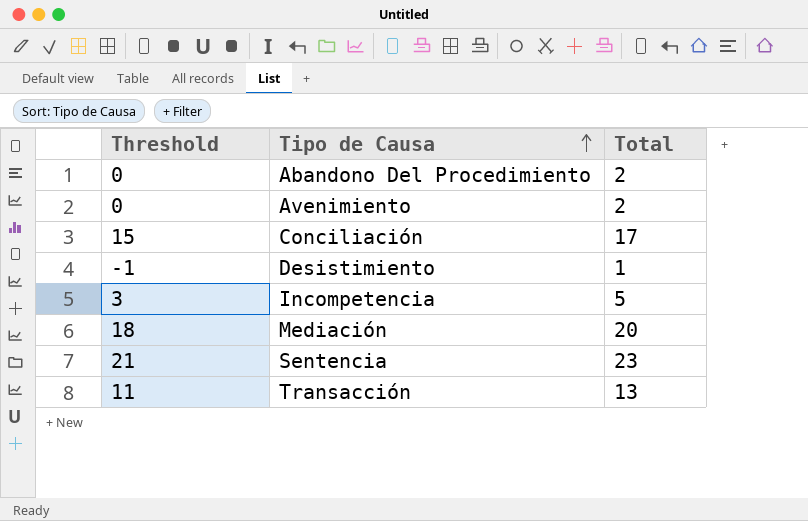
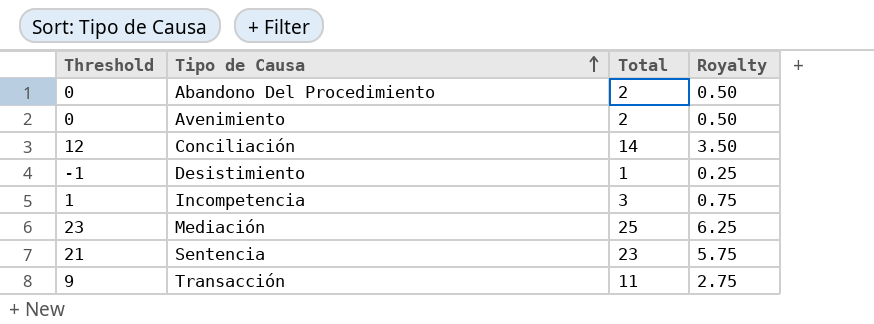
column Royalty | formula: none -> [Total] * 0.25
Conciliación | Threshold: 15 -> 12
Conciliación | Total: 17 -> 14
Incompetencia | Threshold: 3 -> 1
Incompetencia | Total: 5 -> 3
Mediación | Threshold: 18 -> 23
Mediación | Total: 20 -> 25
Transacción | Threshold: 11 -> 9
Transacción | Total: 13 -> 11

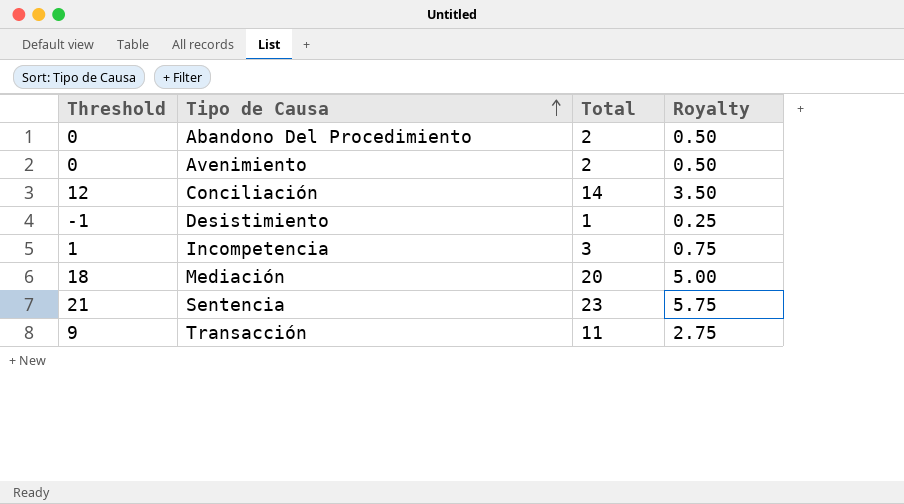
Mediación | Threshold: 23 -> 18
Mediación | Total: 25 -> 20
Mediación | Royalty: 6.25 -> 5.00

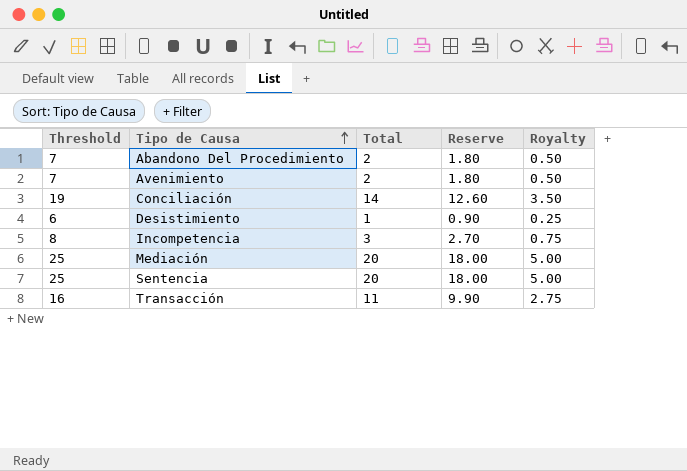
column Threshold | formula: [Total] - 2 -> [Total] + 5
column Reserve | formula: none -> [Total] * 0.9
Sentencia | Total: 23 -> 20
Sentencia | Royalty: 5.75 -> 5.00

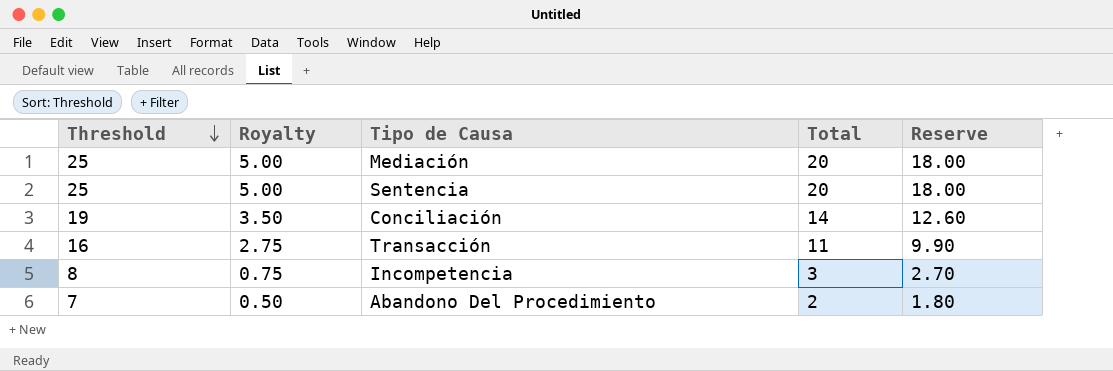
row order: Tipo de Causa ascending -> Threshold descending
column Royalty | position: 5 -> 2
row Avenimiento: 7 | 2 | 1.80 | 0.50 -> none
row Desistimiento: 6 | 1 | 0.90 | 0.25 -> none

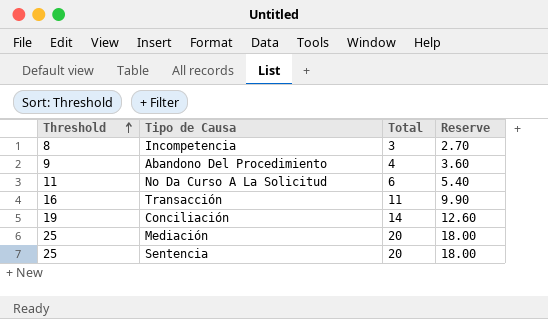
row order: Threshold descending -> Threshold ascending
column Royalty | formula: [Total] * 0.25 -> none
Abandono Del Procedimiento | Threshold: 7 -> 9
Abandono Del Procedimiento | Total: 2 -> 4
Abandono Del Procedimiento | Reserve: 1.80 -> 3.60
row No Da Curso A La Solicitud: none -> 11 | 6 | 5.40

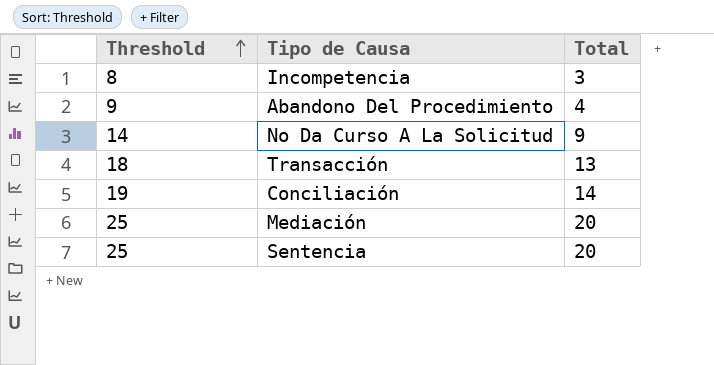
column Reserve | formula: [Total] * 0.9 -> none
No Da Curso A La Solicitud | Threshold: 11 -> 14
No Da Curso A La Solicitud | Total: 6 -> 9
Transacción | Threshold: 16 -> 18
Transacción | Total: 11 -> 13

